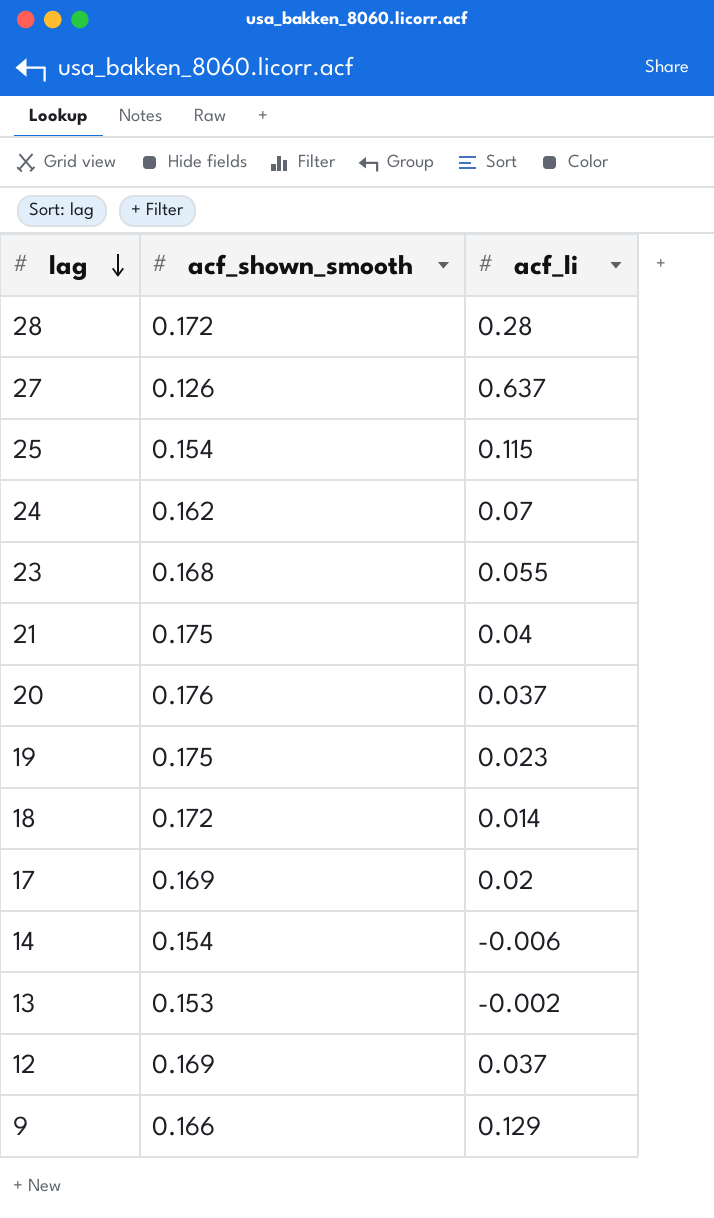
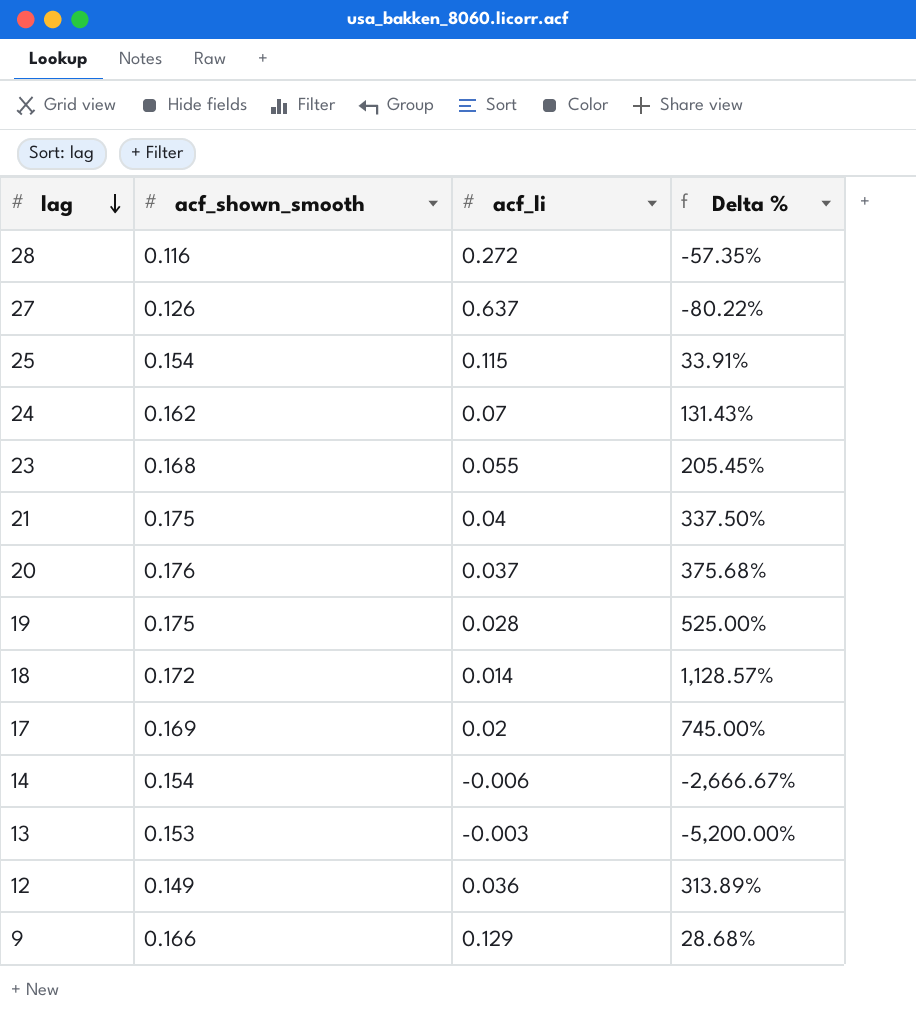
column Delta % | formula: none -> ([acf_shown_smooth] - [acf_li]) / [acf_li]
28 | acf_shown_smooth: 0.172 -> 0.116
28 | acf_li: 0.28 -> 0.272
19 | acf_li: 0.023 -> 0.028
13 | acf_li: -0.002 -> -0.003
12 | acf_shown_smooth: 0.169 -> 0.149
12 | acf_li: 0.037 -> 0.036

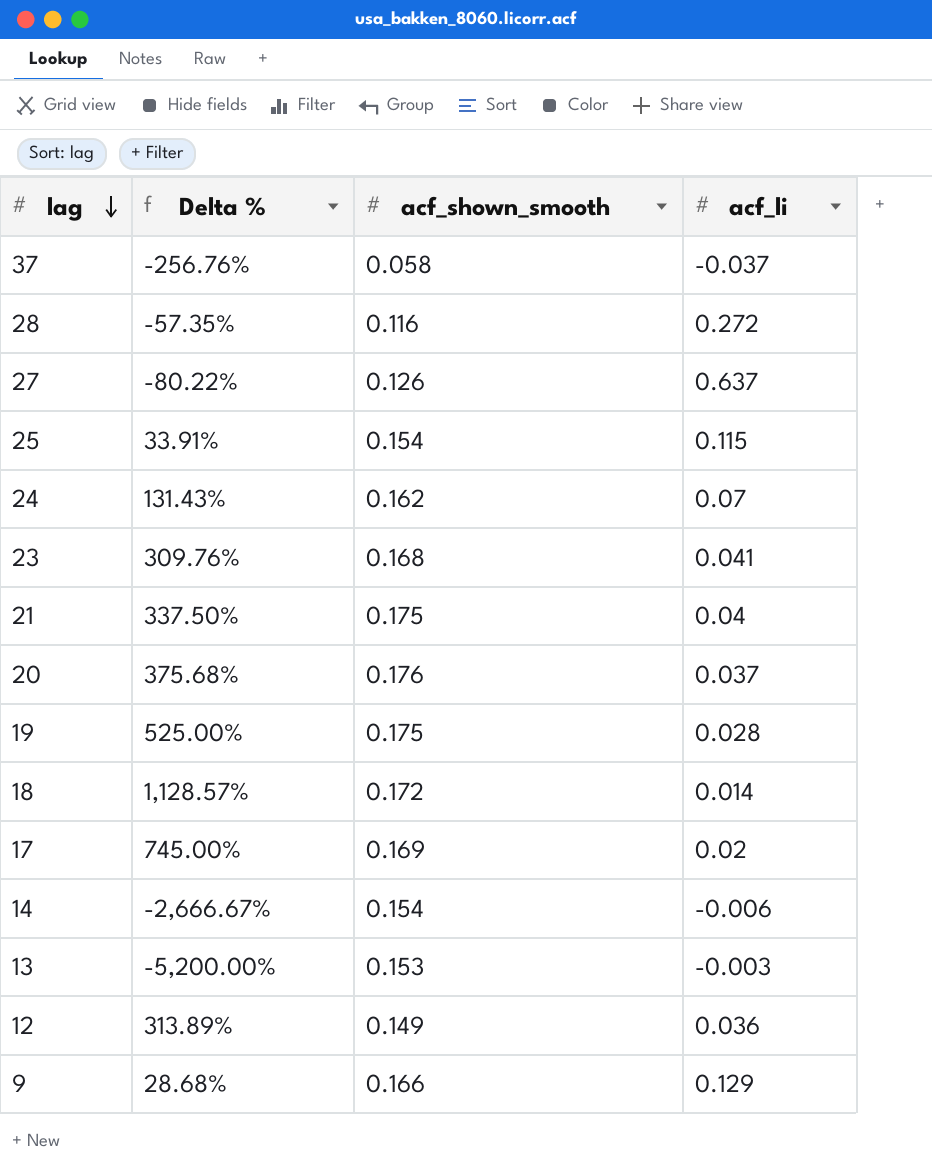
column Delta % | position: 4 -> 2
row 37: none -> -256.76% | 0.058 | -0.037
23 | Delta %: 205.45% -> 309.76%
23 | acf_li: 0.055 -> 0.041

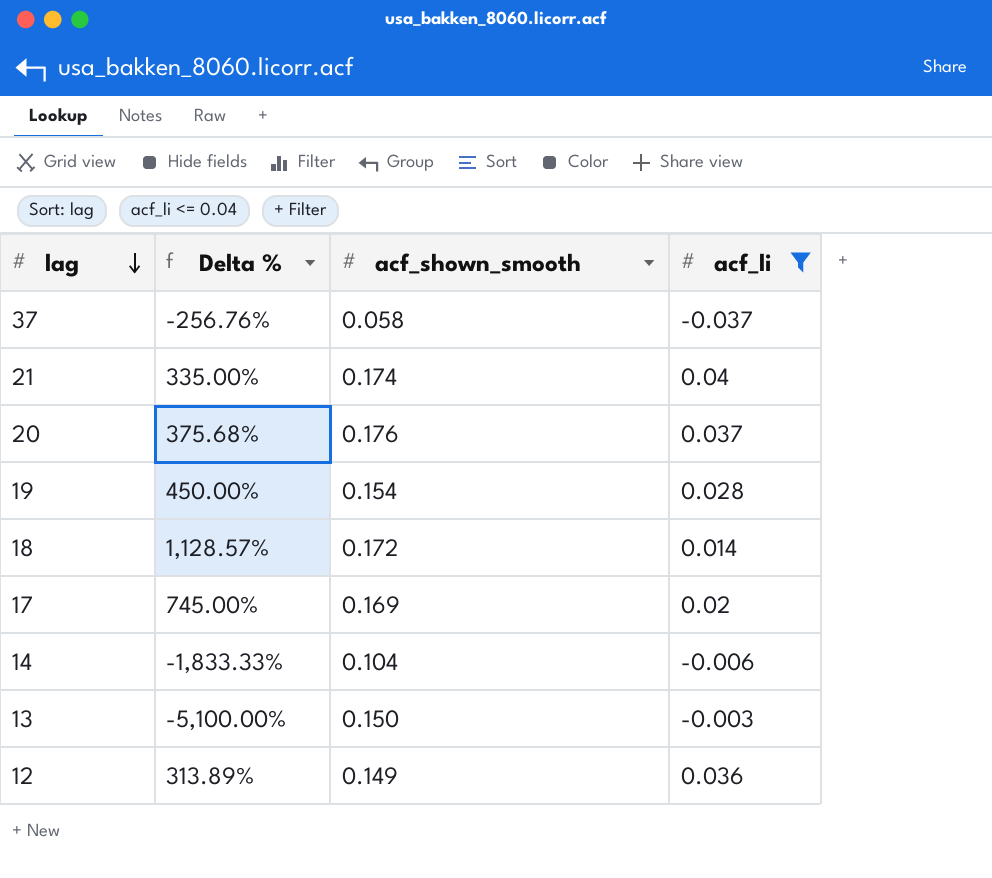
filter: none -> acf_li <= 0.04
21 | Delta %: 337.50% -> 335.00%
21 | acf_shown_smooth: 0.175 -> 0.174
19 | Delta %: 525.00% -> 450.00%
19 | acf_shown_smooth: 0.175 -> 0.154
14 | Delta %: -2,666.67% -> -1,833.33%
14 | acf_shown_smooth: 0.154 -> 0.104
13 | Delta %: -5,200.00% -> -5,100.00%
13 | acf_shown_smooth: 0.153 -> 0.150

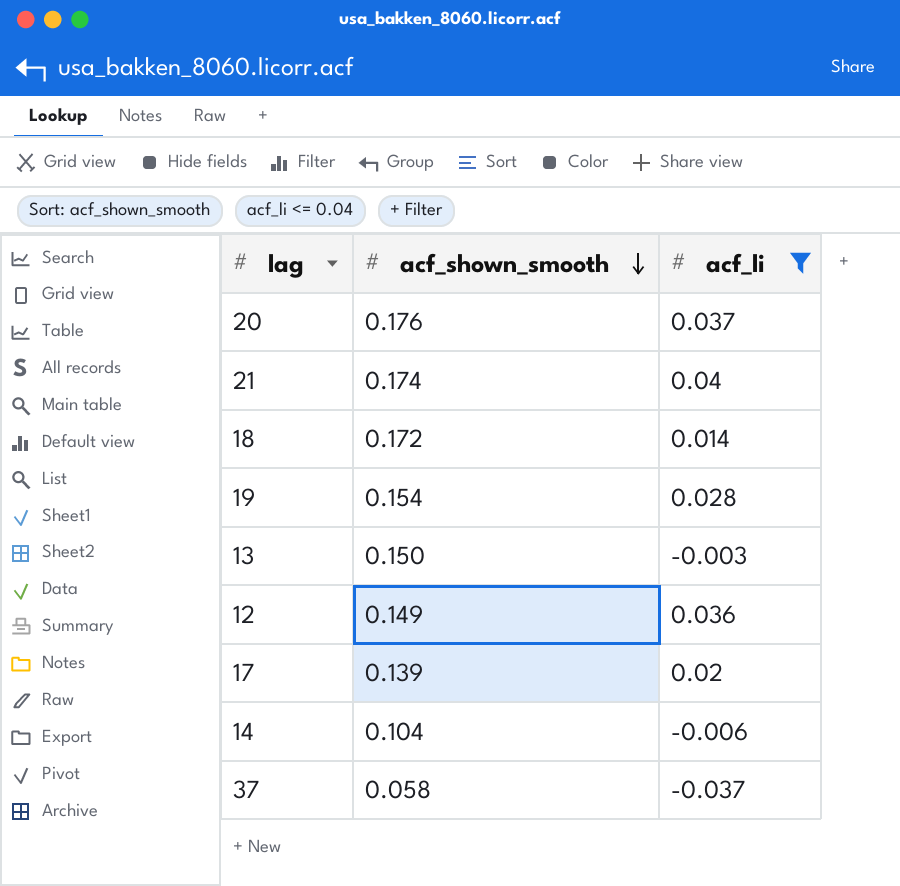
row order: lag descending -> acf_shown_smooth descending
column Delta % | formula: ([acf_shown_smooth] - [acf_li]) / [acf_li] -> none
17 | acf_shown_smooth: 0.169 -> 0.139

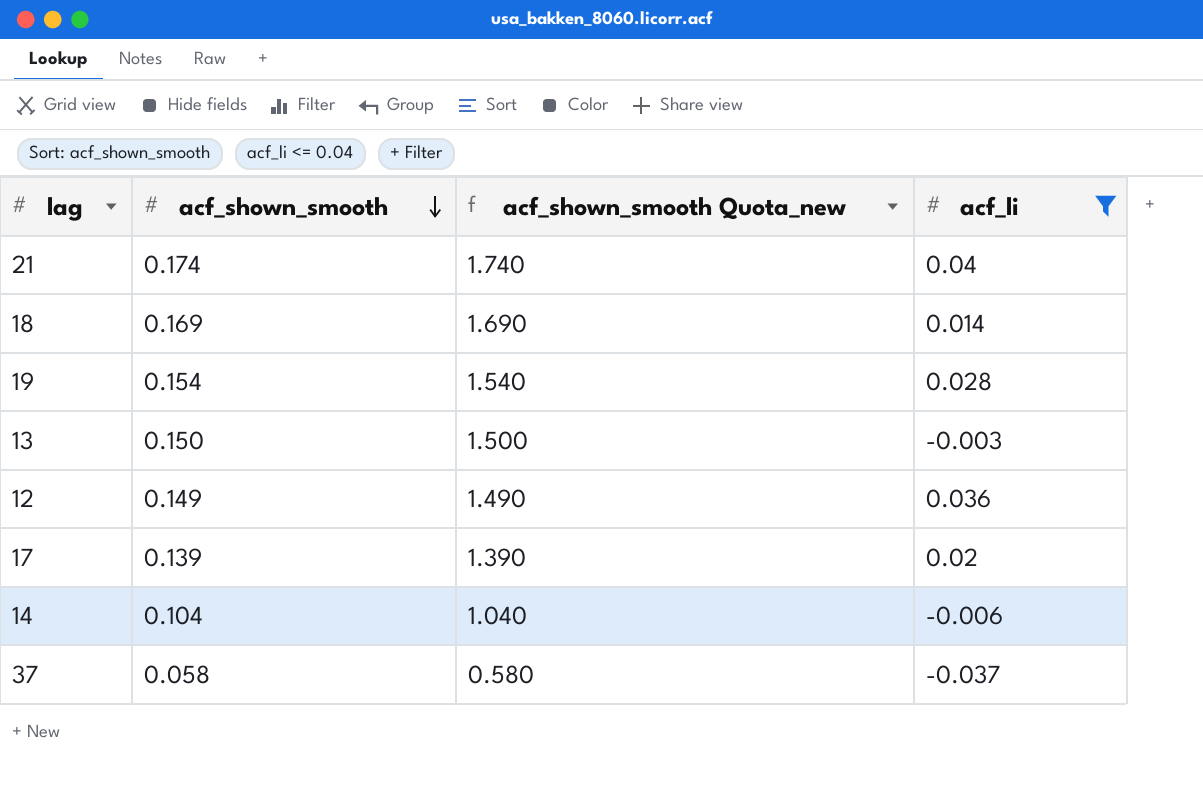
column acf_shown_smooth Quota_new | formula: none -> [acf_shown_smooth] * 10
row 20: 0.176 | 0.037 -> none
18 | acf_shown_smooth: 0.172 -> 0.169

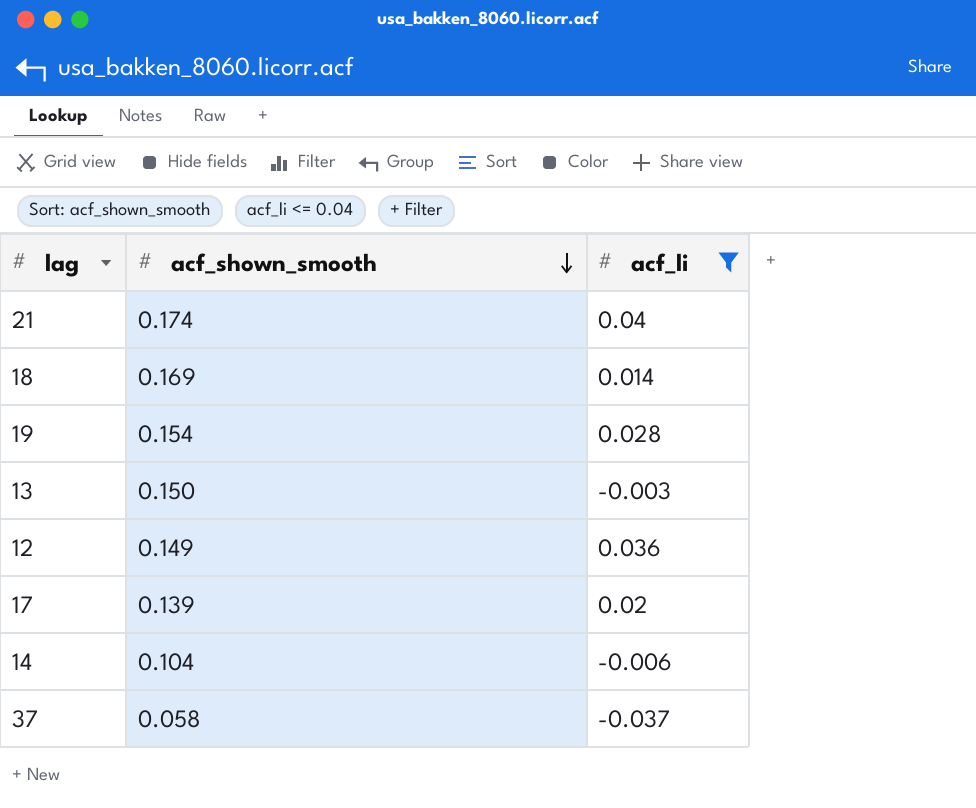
column acf_shown_smooth Quota_new | formula: [acf_shown_smooth] * 10 -> none

